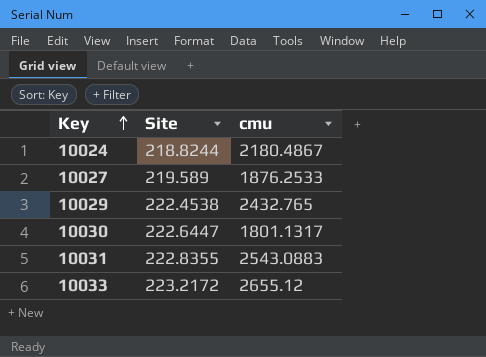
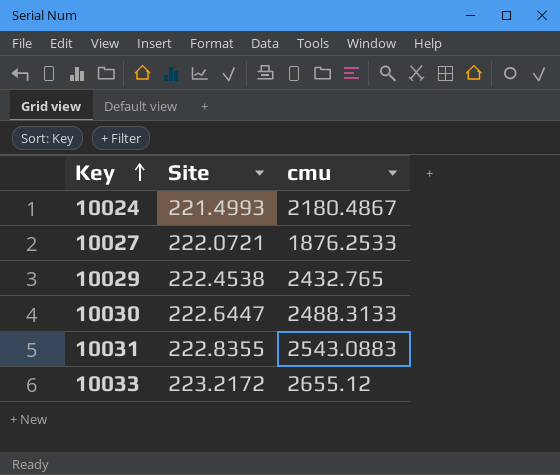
10024 | Site: 218.8244 -> 221.4993
10027 | Site: 219.589 -> 222.0721
10030 | cmu: 1801.1317 -> 2488.3133

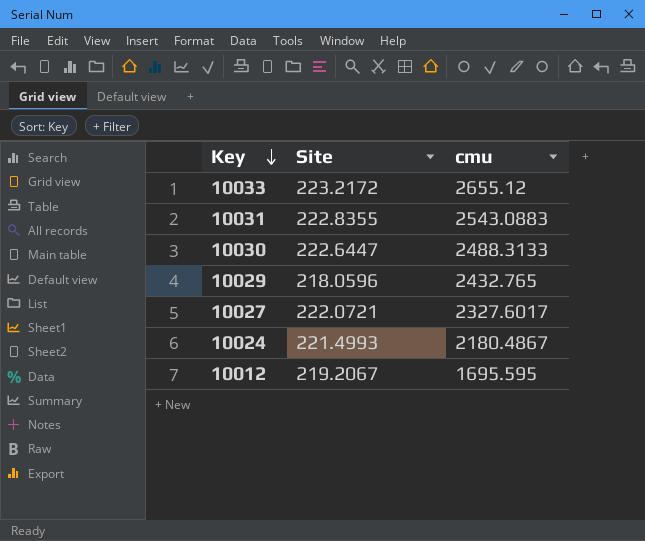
row order: Key ascending -> Key descending
10029 | Site: 222.4538 -> 218.0596
10027 | cmu: 1876.2533 -> 2327.6017
row 10012: none -> 219.2067 | 1695.595

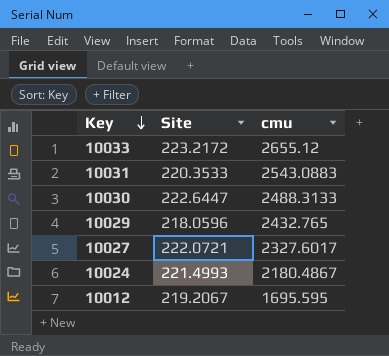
10031 | Site: 222.8355 -> 220.3533

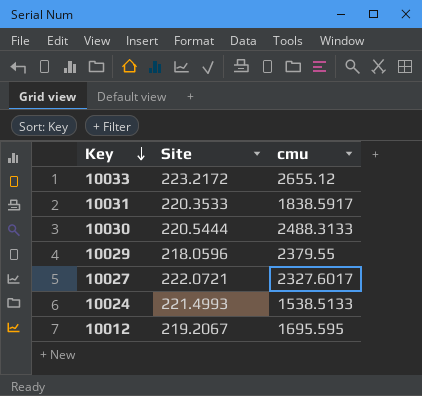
10031 | cmu: 2543.0883 -> 1838.5917
10030 | Site: 222.6447 -> 220.5444
10029 | cmu: 2432.765 -> 2379.55
10024 | cmu: 2180.4867 -> 1538.5133

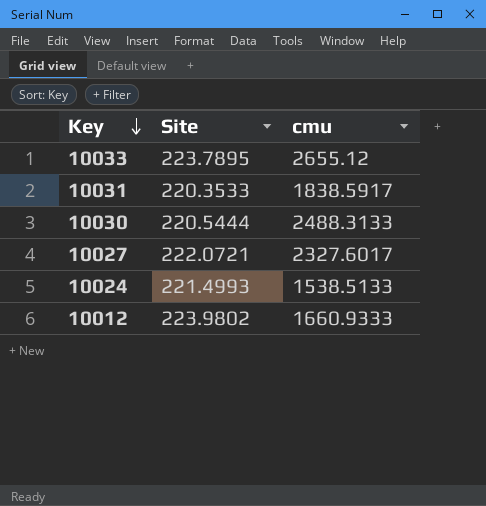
row 10029: 218.0596 | 2379.55 -> none
10033 | Site: 223.2172 -> 223.7895
10012 | Site: 219.2067 -> 223.9802
10012 | cmu: 1695.595 -> 1660.9333

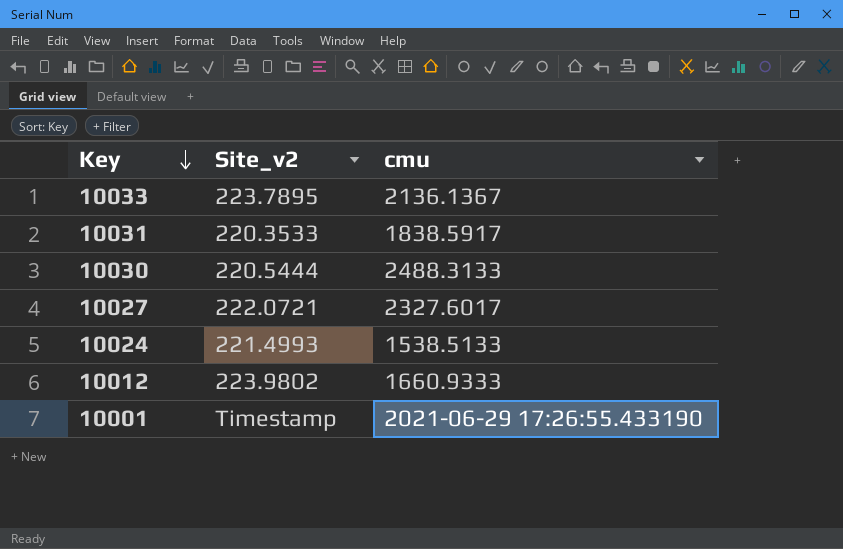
column name: Site -> Site_v2
10033 | cmu: 2655.12 -> 2136.1367
row 10001: none -> Timestamp | 2021-06-29 17:26:55.433190

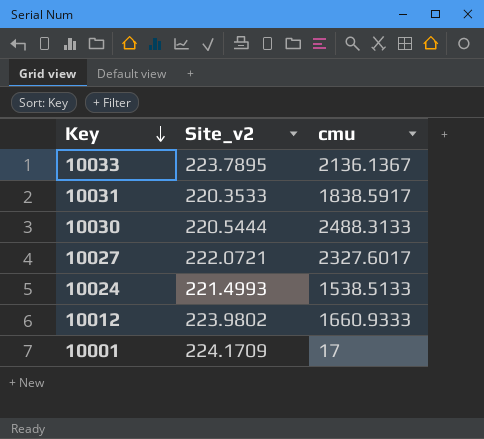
10001 | Site_v2: Timestamp -> 224.1709
10001 | cmu: 2021-06-29 17:26:55.433190 -> 17

